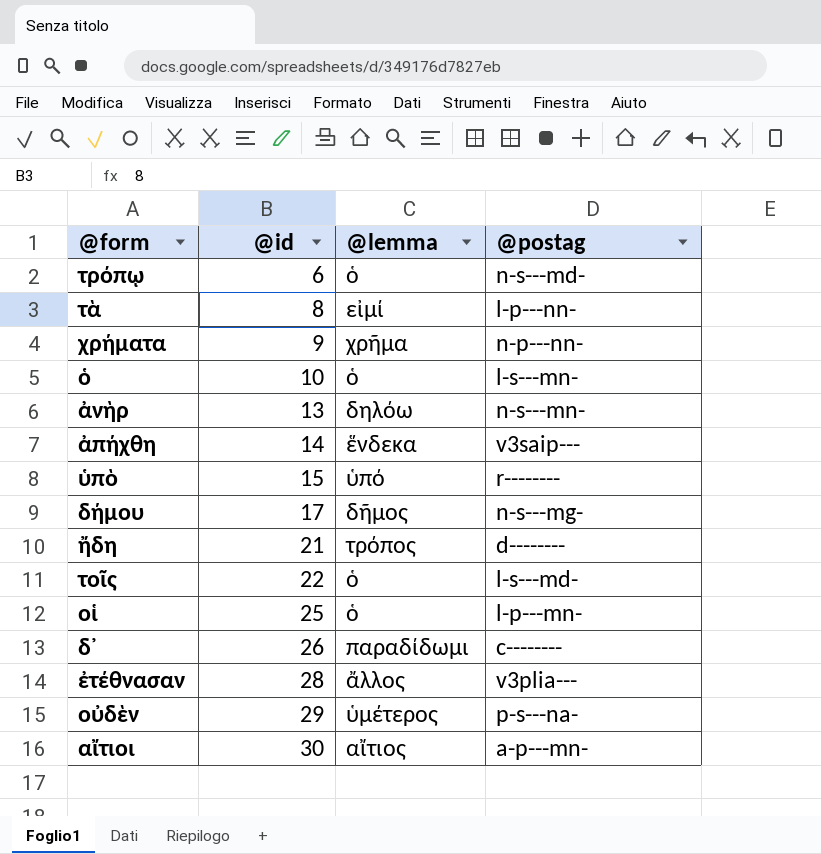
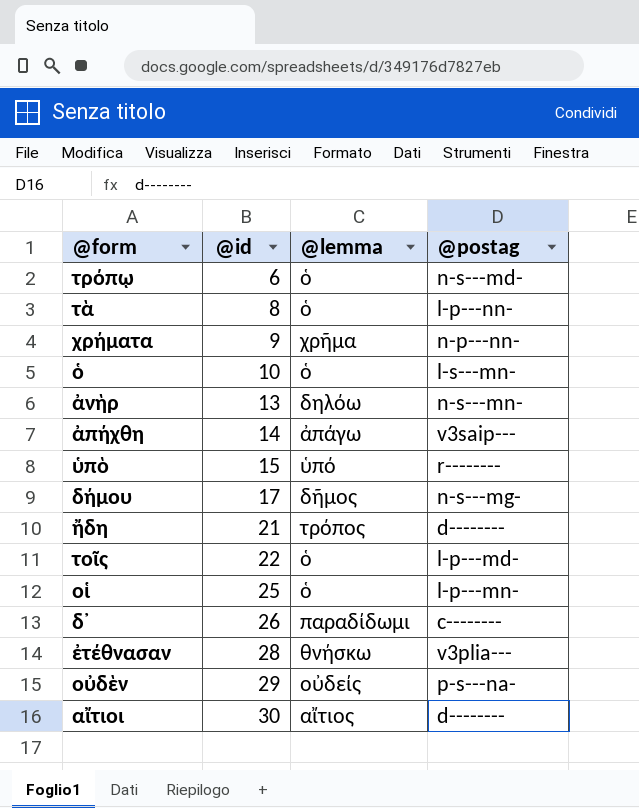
τὰ | @lemma: εἰμί -> ὁ
ἀπήχθη | @lemma: ἕνδεκα -> ἀπάγω
τοῖς | @postag: l-s---md- -> l-p---md-
ἐτέθνασαν | @lemma: ἄλλος -> θνήσκω
οὐδὲν | @lemma: ὑμέτερος -> οὐδείς
αἴτιοι | @postag: a-p---mn- -> d--------

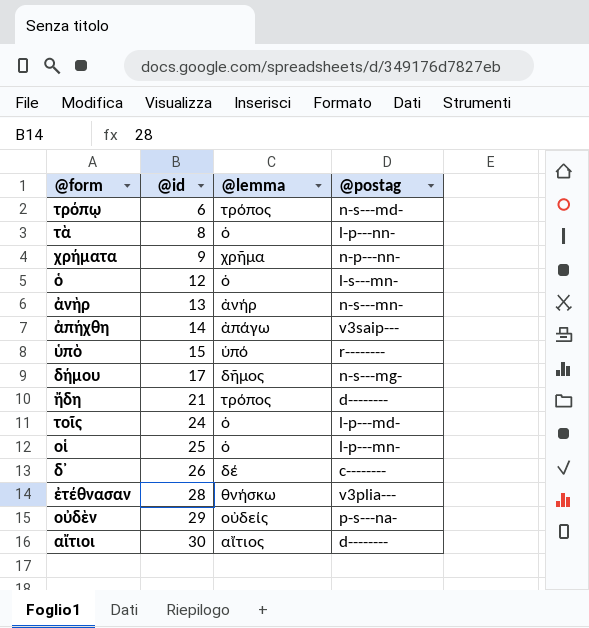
τρόπῳ | @lemma: ὁ -> τρόπος
ὁ | @id: 10 -> 12
ἀνὴρ | @lemma: δηλόω -> ἀνήρ
τοῖς | @id: 22 -> 24
δ᾽ | @lemma: παραδίδωμι -> δέ

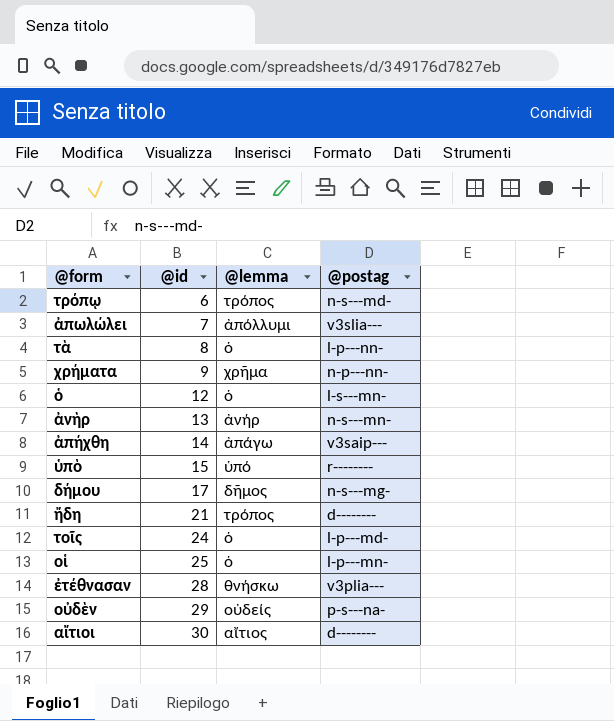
row δ᾽: 26 | δέ | c-------- -> none
row ἀπωλώλει: none -> 7 | ἀπόλλυμι | v3slia---

